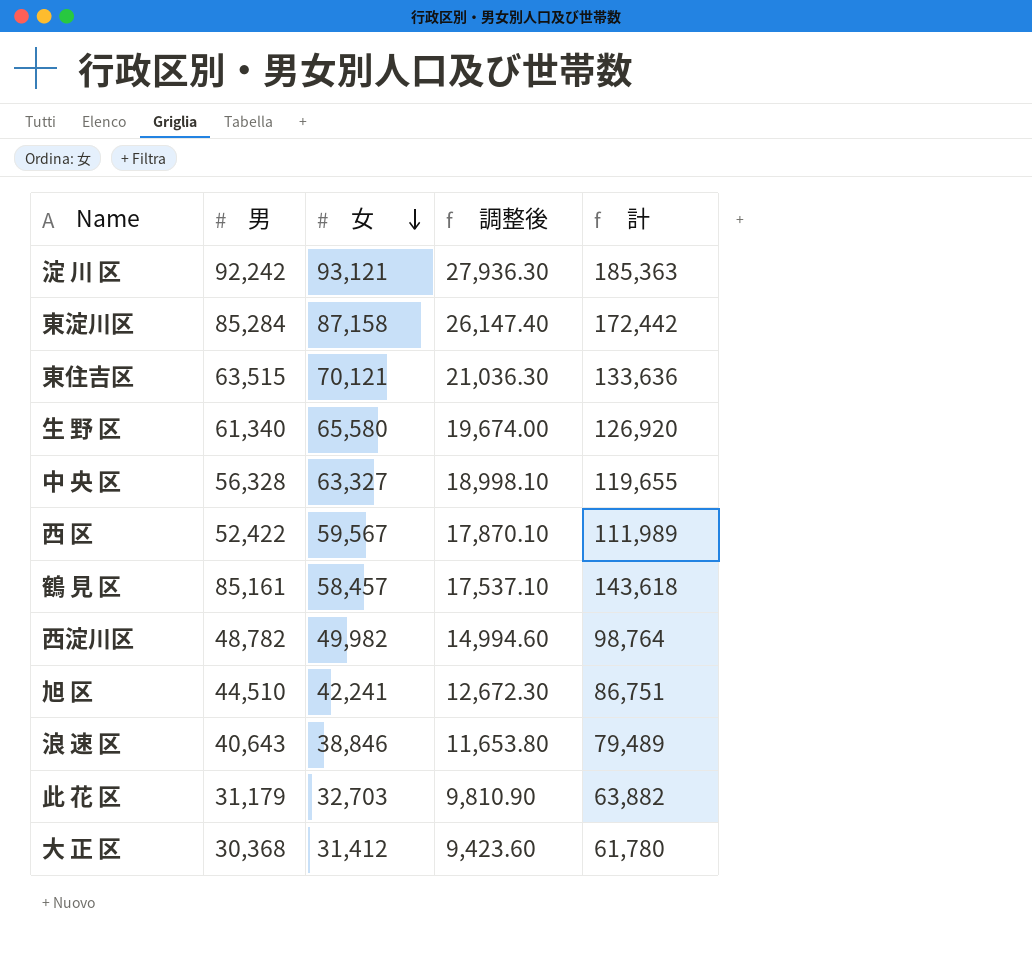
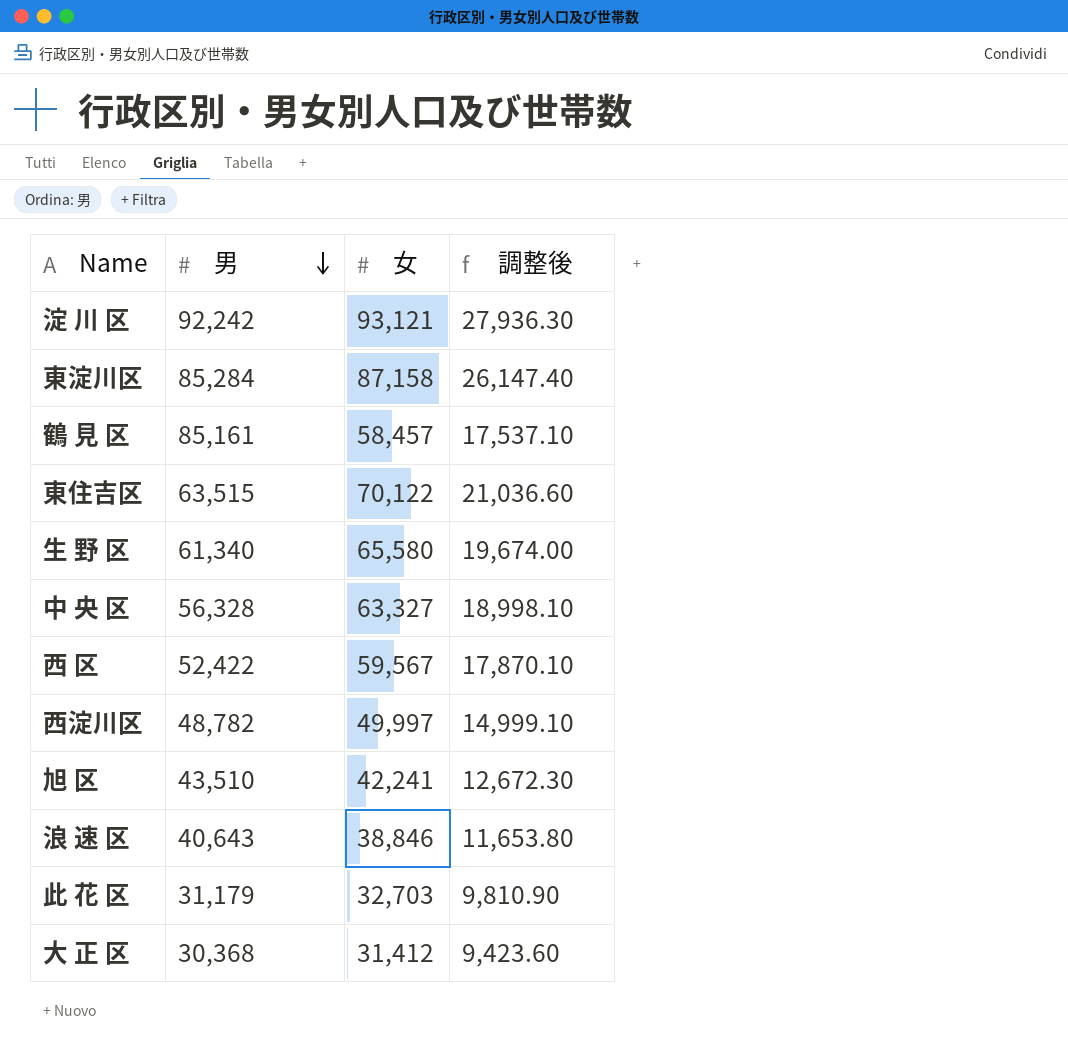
row order: 女 descending -> 男 descending
column 計 | formula: [男] + [女] -> none
東住吉区 | 女: 70,121 -> 70,122
東住吉区 | 調整後: 21,036.30 -> 21,036.60
西淀川区 | 女: 49,982 -> 49,997
西淀川区 | 調整後: 14,994.60 -> 14,999.10
旭 区 | 男: 44,510 -> 43,510

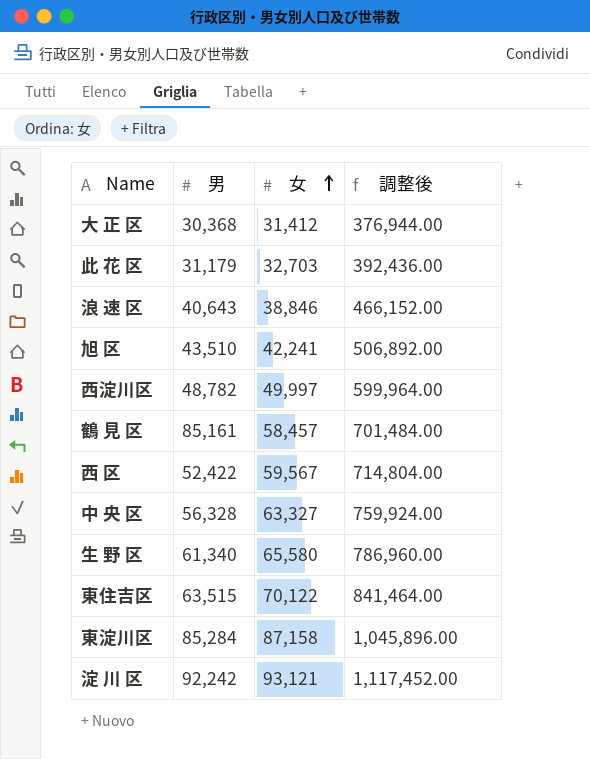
row order: 男 descending -> 女 ascending
column 調整後 | formula: [女] * 0.3 -> [女] * 12

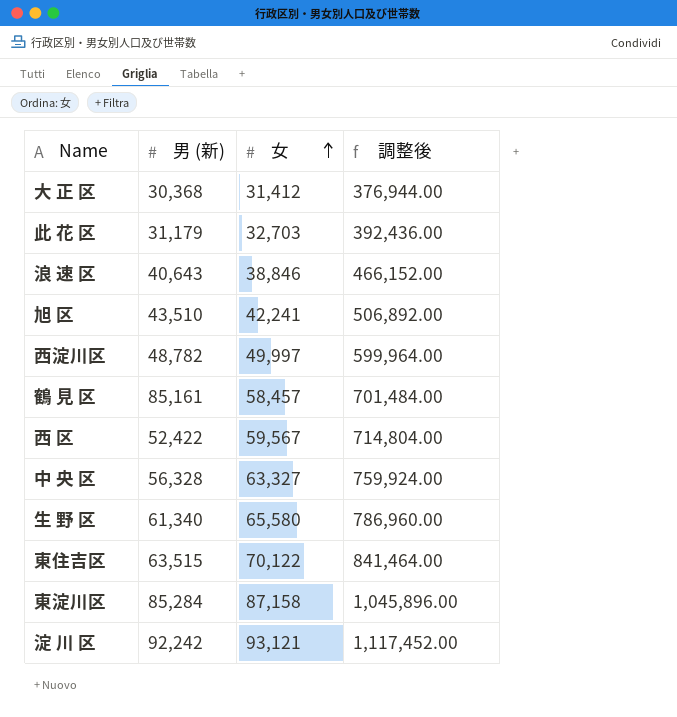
column name: 男 -> 男 (新)

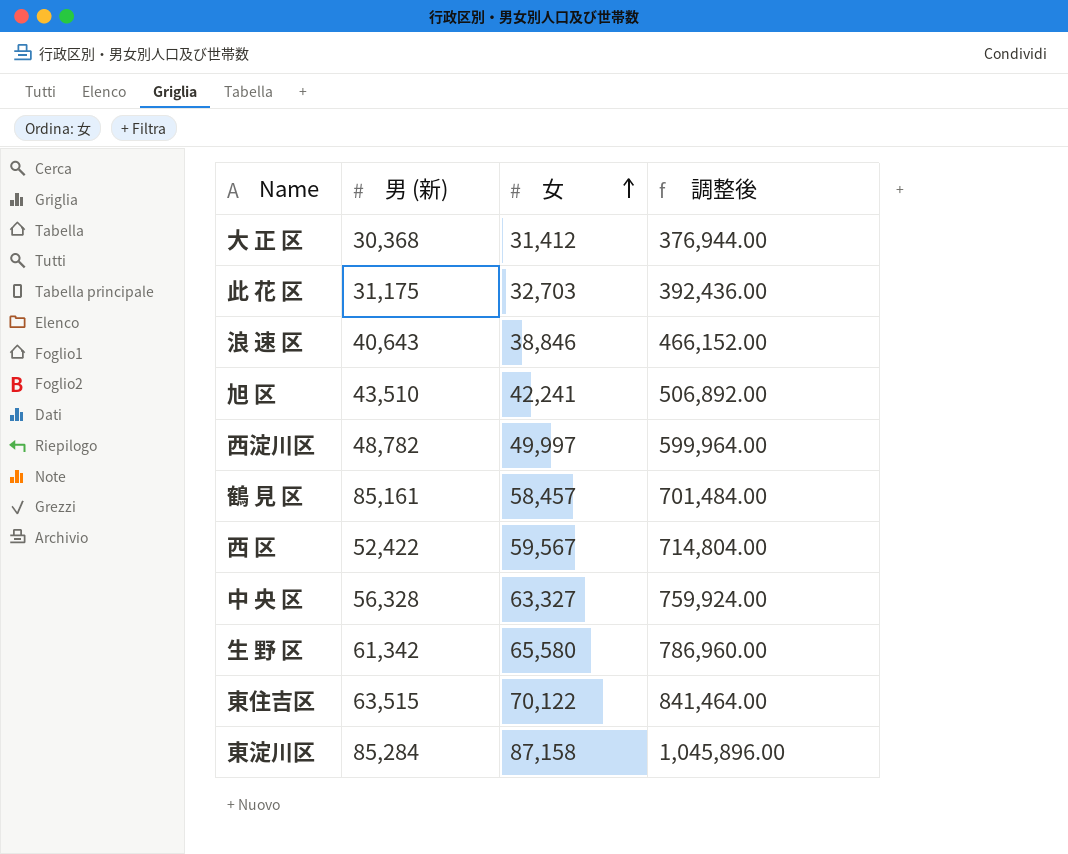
row 淀 川 区: 92,242 | 93,121 | 1,117,452.00 -> none
此 花 区 | 男 (新): 31,179 -> 31,175
生 野 区 | 男 (新): 61,340 -> 61,342

